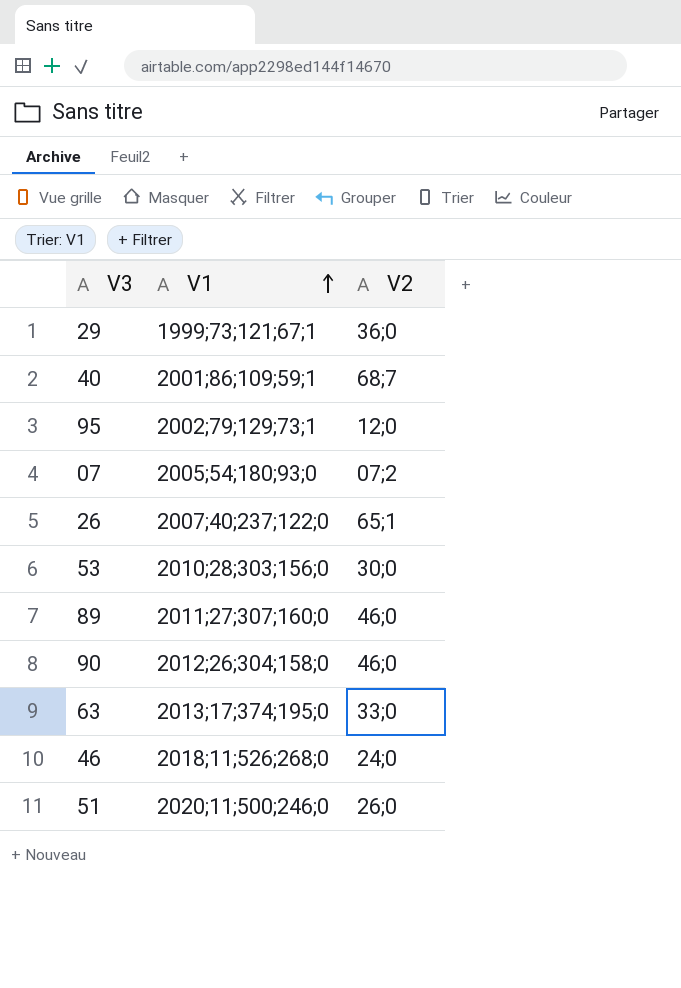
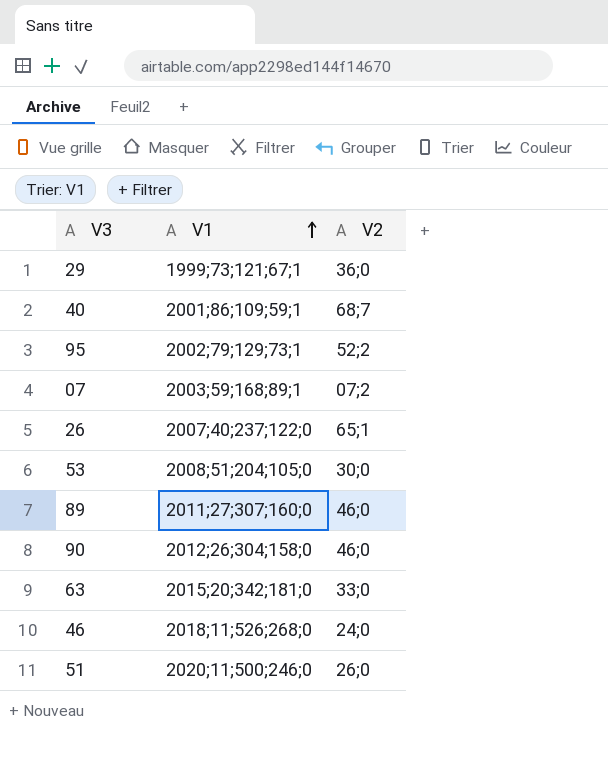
95 | V2: 12;0 -> 52;2
07 | V1: 2005;54;180;93;0 -> 2003;59;168;89;1
53 | V1: 2010;28;303;156;0 -> 2008;51;204;105;0
63 | V1: 2013;17;374;195;0 -> 2015;20;342;181;0

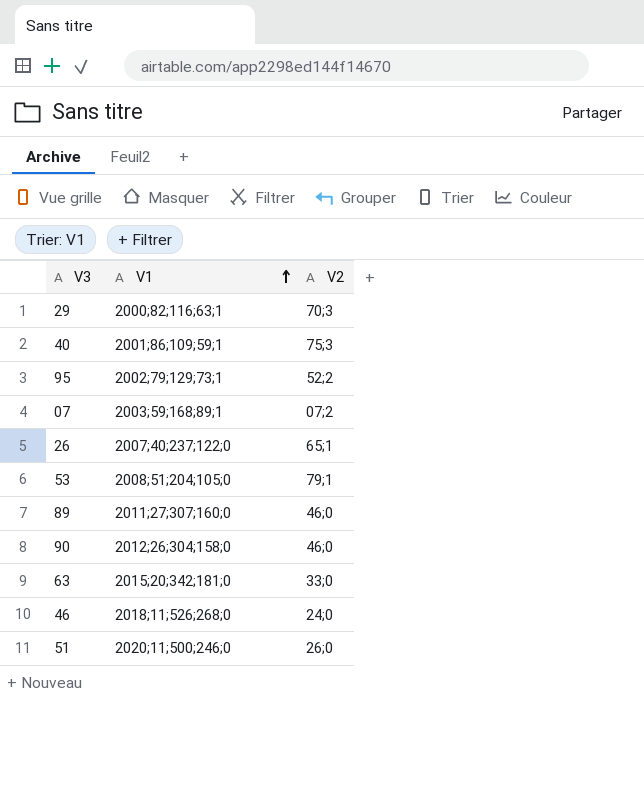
29 | V1: 1999;73;121;67;1 -> 2000;82;116;63;1
29 | V2: 36;0 -> 70;3
40 | V2: 68;7 -> 75;3
53 | V2: 30;0 -> 79;1

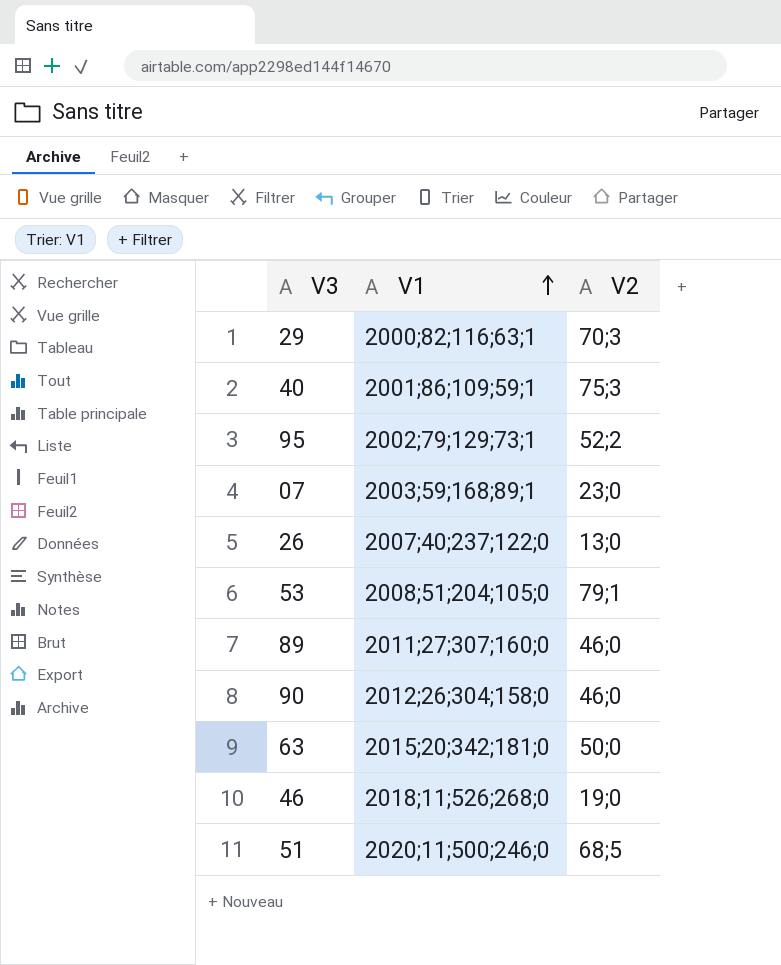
07 | V2: 07;2 -> 23;0
26 | V2: 65;1 -> 13;0
63 | V2: 33;0 -> 50;0
46 | V2: 24;0 -> 19;0
51 | V2: 26;0 -> 68;5

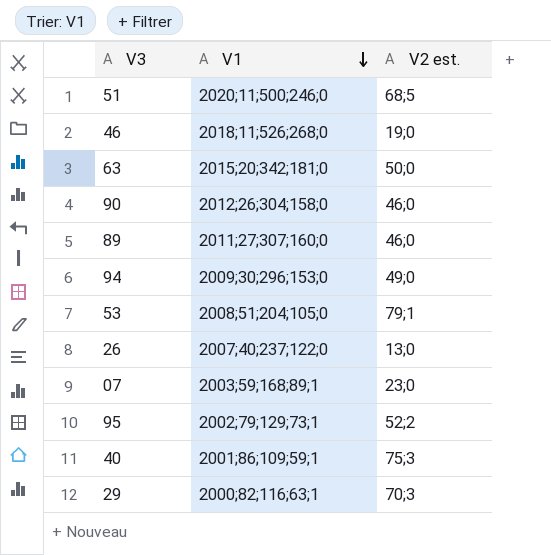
row order: V1 ascending -> V1 descending
column name: V2 -> V2 est.
row 94: none -> 2009;30;296;153;0 | 49;0

